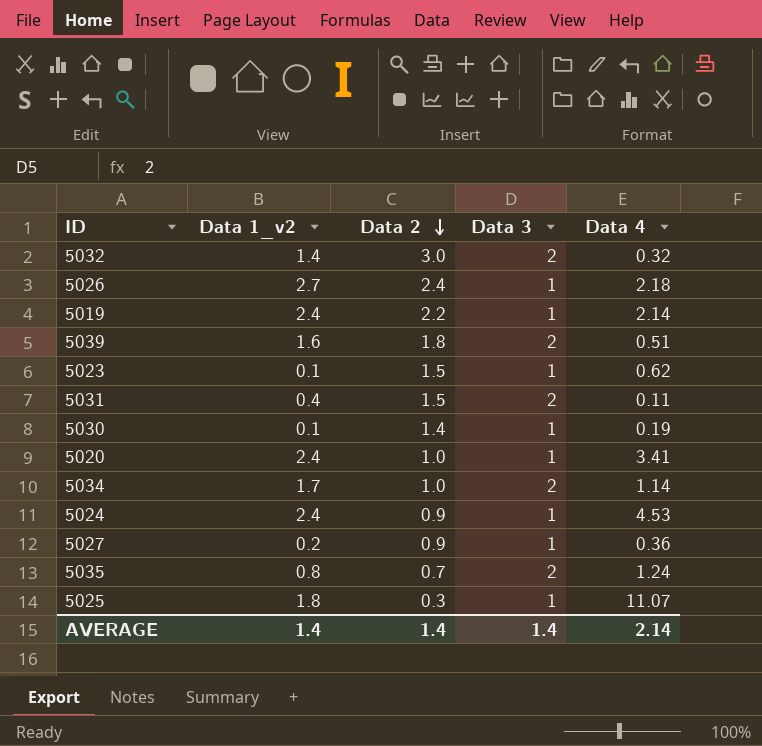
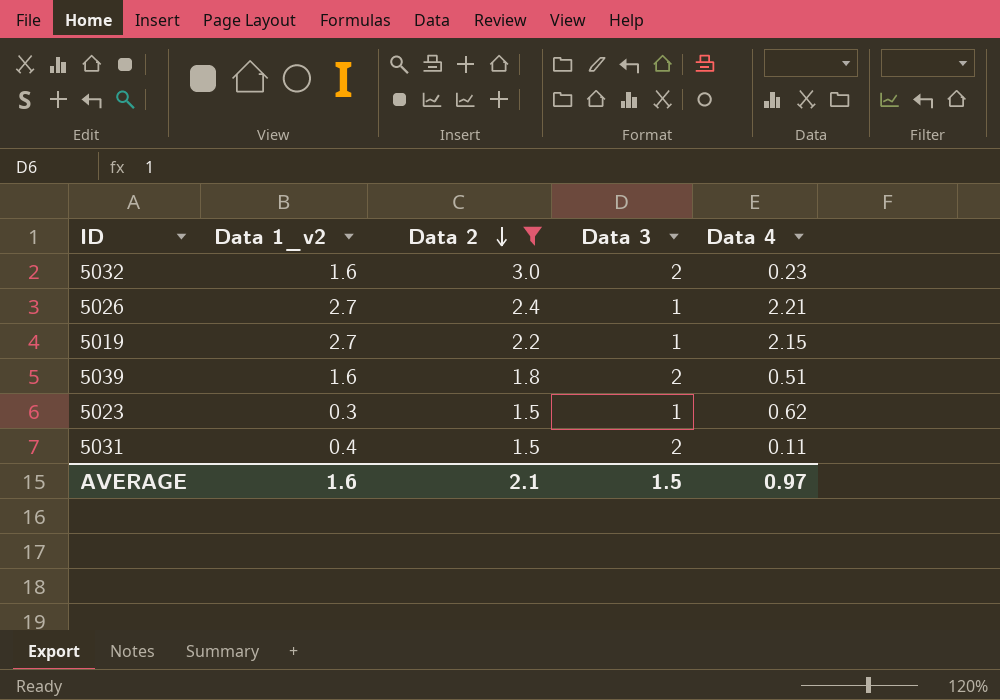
filter: none -> Data 2 >= 1.5
5032 | Data 1_v2: 1.4 -> 1.6
5032 | Data 4: 0.32 -> 0.23
5026 | Data 4: 2.18 -> 2.21
5019 | Data 1_v2: 2.4 -> 2.7
5019 | Data 4: 2.14 -> 2.15
5023 | Data 1_v2: 0.1 -> 0.3
AVERAGE | Data 1_v2: 1.4 -> 1.6
AVERAGE | Data 2: 1.4 -> 2.1
AVERAGE | Data 3: 1.4 -> 1.5
AVERAGE | Data 4: 2.14 -> 0.97

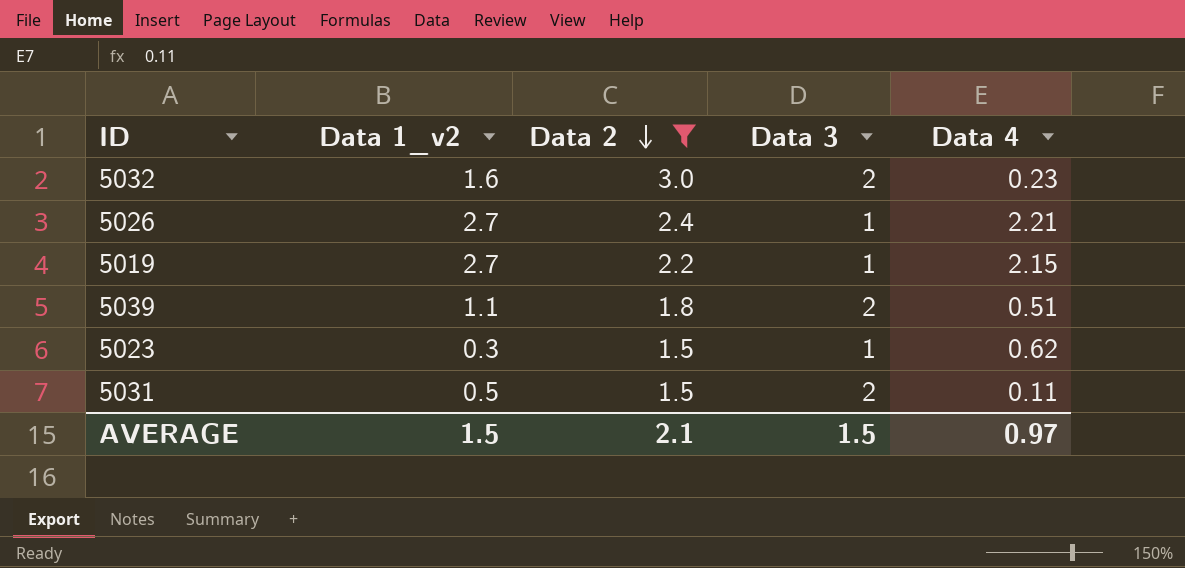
5039 | Data 1_v2: 1.6 -> 1.1
5031 | Data 1_v2: 0.4 -> 0.5
AVERAGE | Data 1_v2: 1.6 -> 1.5

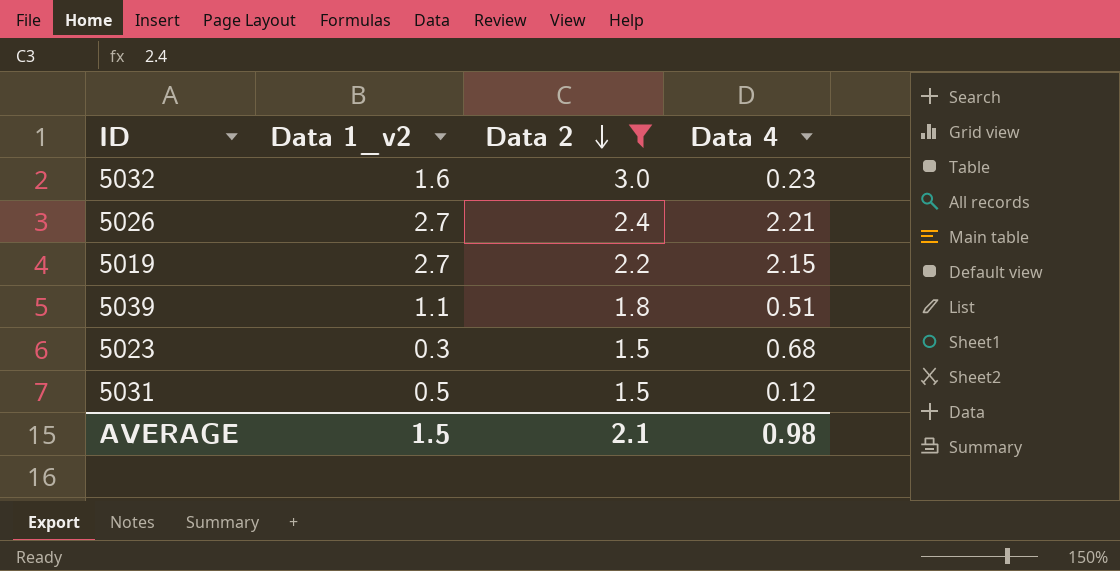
column Data 3 | position: 4 -> none
5023 | Data 4: 0.62 -> 0.68
5031 | Data 4: 0.11 -> 0.12
AVERAGE | Data 4: 0.97 -> 0.98

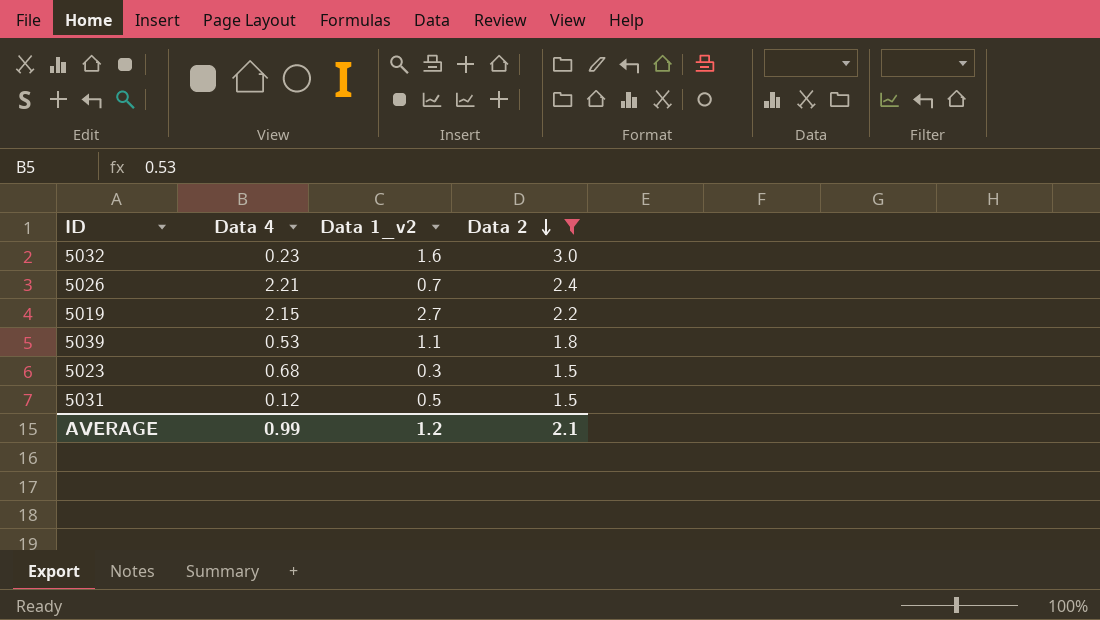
column Data 4 | position: 4 -> 2
5026 | Data 1_v2: 2.7 -> 0.7
5039 | Data 4: 0.51 -> 0.53
AVERAGE | Data 4: 0.98 -> 0.99
AVERAGE | Data 1_v2: 1.5 -> 1.2

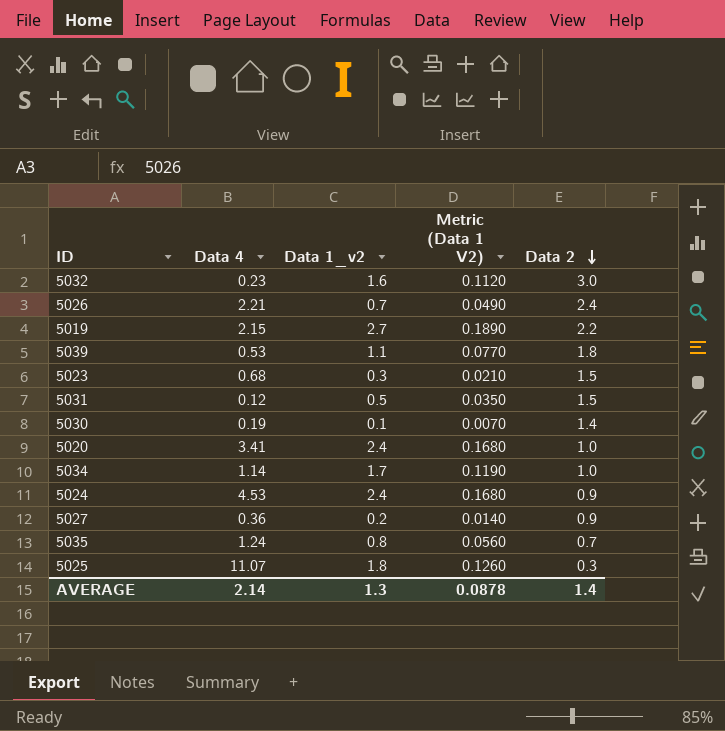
filter: Data 2 >= 1.5 -> none
column Metric (Data 1 V2) | formula: none -> [Data 1_v2] * 0.07
AVERAGE | Data 4: 0.99 -> 2.14
AVERAGE | Data 1_v2: 1.2 -> 1.3
AVERAGE | Data 2: 2.1 -> 1.4

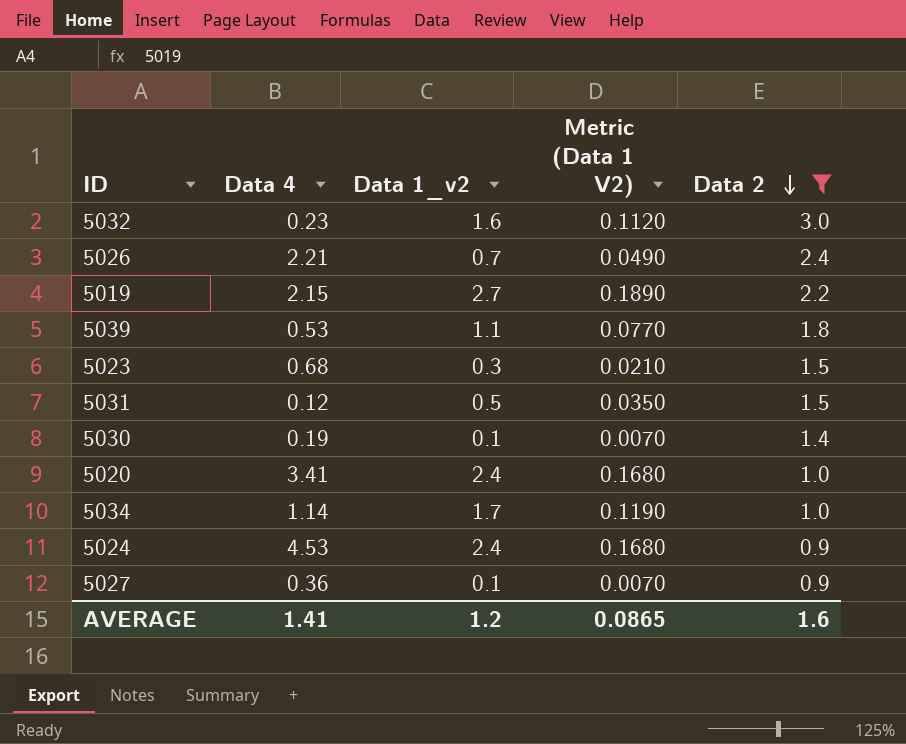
filter: none -> Data 2 >= 0.9
5027 | Data 1_v2: 0.2 -> 0.1
5027 | Metric (Data 1 V2): 0.0140 -> 0.0070
AVERAGE | Data 4: 2.14 -> 1.41
AVERAGE | Data 1_v2: 1.3 -> 1.2
AVERAGE | Metric (Data 1 V2): 0.0878 -> 0.0865
AVERAGE | Data 2: 1.4 -> 1.6

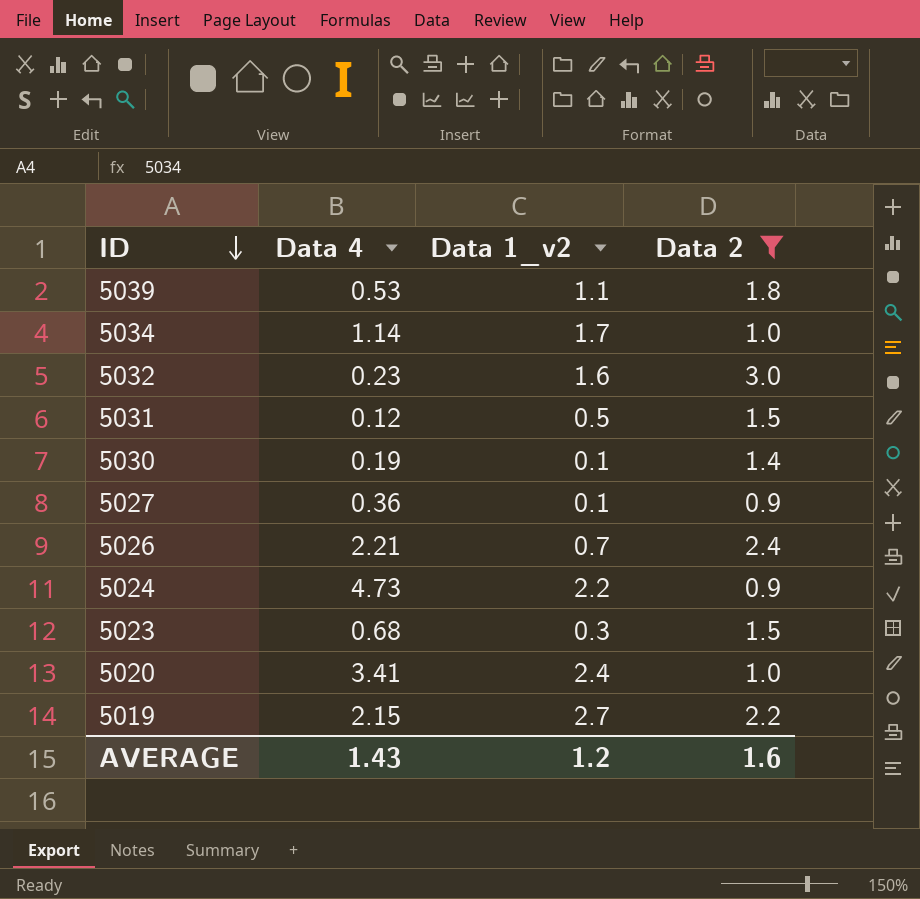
row order: Data 2 descending -> ID descending
column Metric (Data 1 V2) | formula: [Data 1_v2] * 0.07 -> none
5024 | Data 4: 4.53 -> 4.73
5024 | Data 1_v2: 2.4 -> 2.2
AVERAGE | Data 4: 1.41 -> 1.43

